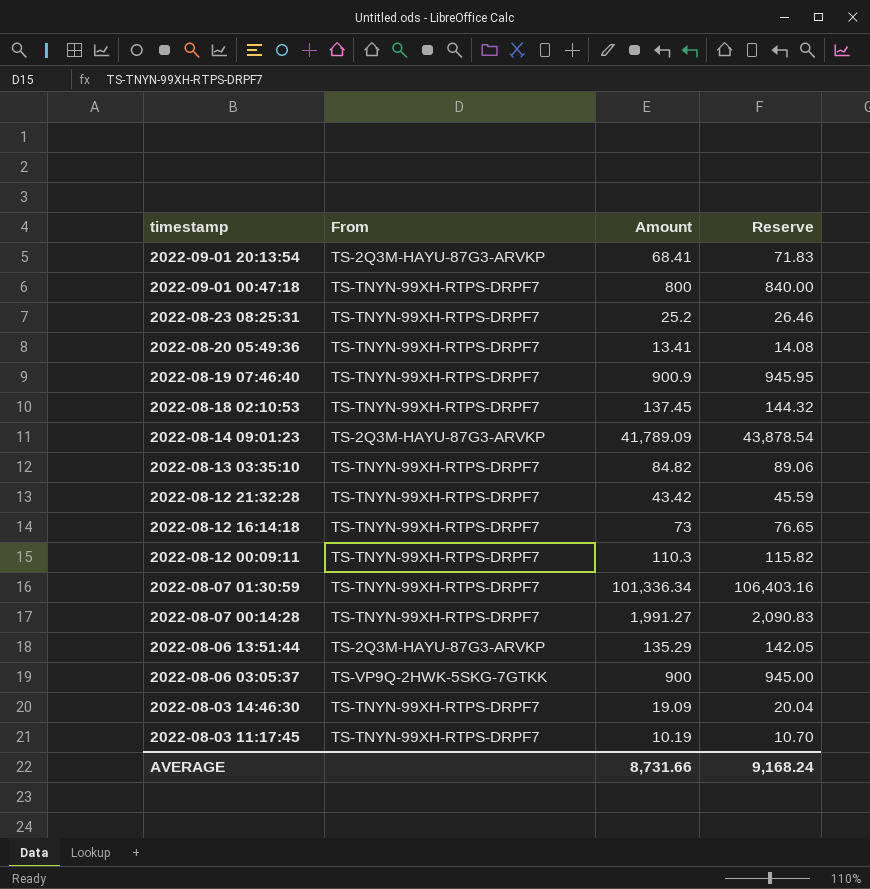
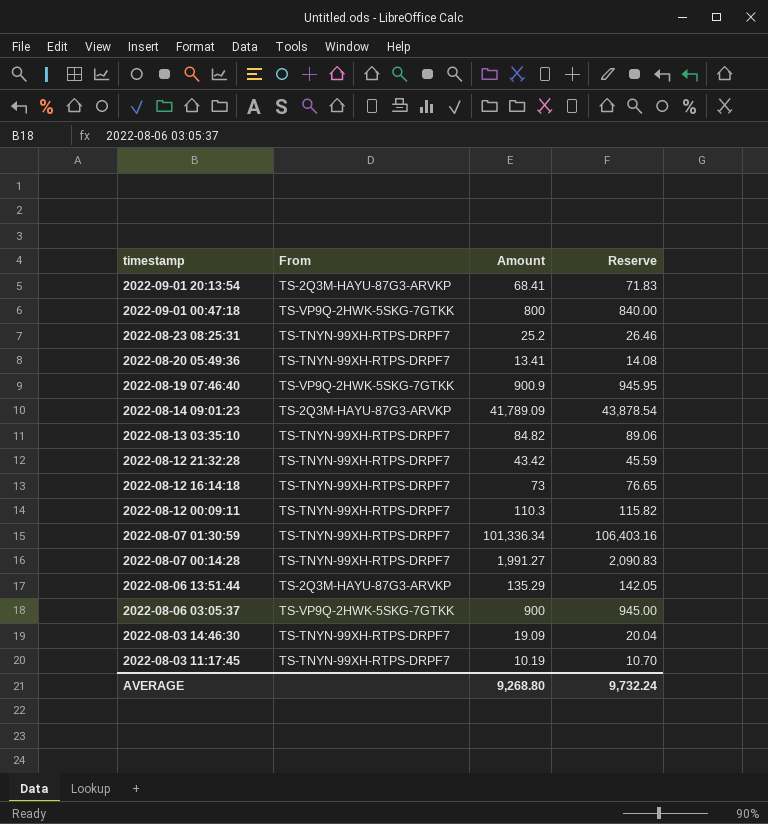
row 2022-08-18 02:10:53: TS-TNYN-99XH-RTPS-DRPF7 | 137.45 | 144.32 -> none
2022-09-01 00:47:18 | From: TS-TNYN-99XH-RTPS-DRPF7 -> TS-VP9Q-2HWK-5SKG-7GTKK
2022-08-19 07:46:40 | From: TS-TNYN-99XH-RTPS-DRPF7 -> TS-VP9Q-2HWK-5SKG-7GTKK
AVERAGE | Amount: 8,731.66 -> 9,268.80
AVERAGE | Reserve: 9,168.24 -> 9,732.24

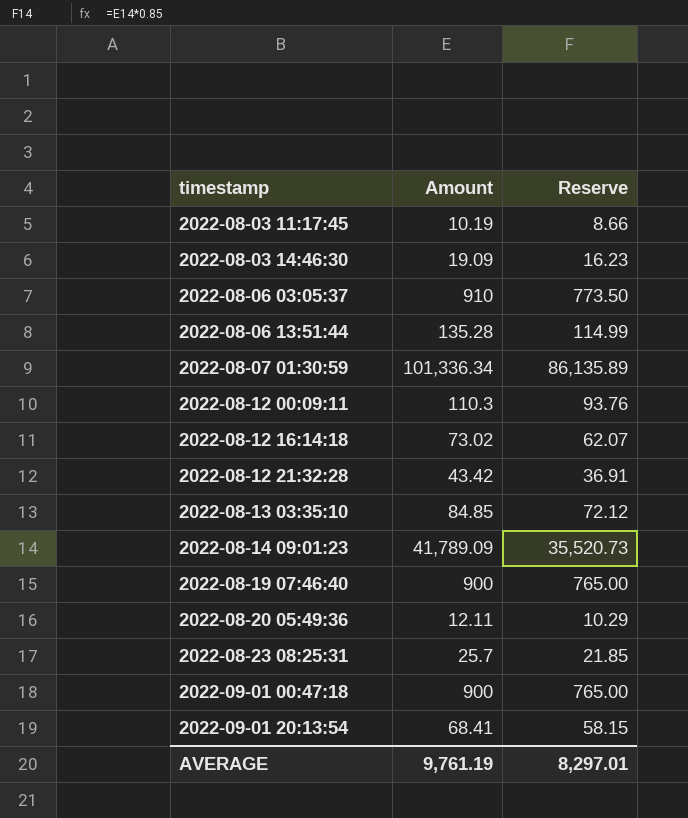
row order: timestamp descending -> timestamp ascending
column From | position: 2 -> none
column Reserve | formula: [Amount] * 1.05 -> [Amount] * 0.85
row 2022-08-07 00:14:28: TS-TNYN-99XH-RTPS-DRPF7 | 1,991.27 | 2,090.83 -> none
2022-08-06 03:05:37 | Amount: 900 -> 910
2022-08-06 13:51:44 | Amount: 135.29 -> 135.28
2022-08-12 16:14:18 | Amount: 73 -> 73.02
2022-08-13 03:35:10 | Amount: 84.82 -> 84.85
2022-08-19 07:46:40 | Amount: 900.9 -> 900
2022-08-20 05:49:36 | Amount: 13.41 -> 12.11
2022-08-23 08:25:31 | Amount: 25.2 -> 25.7
2022-09-01 00:47:18 | Amount: 800 -> 900
AVERAGE | Amount: 9,268.80 -> 9,761.19
AVERAGE | Reserve: 9,732.24 -> 8,297.01

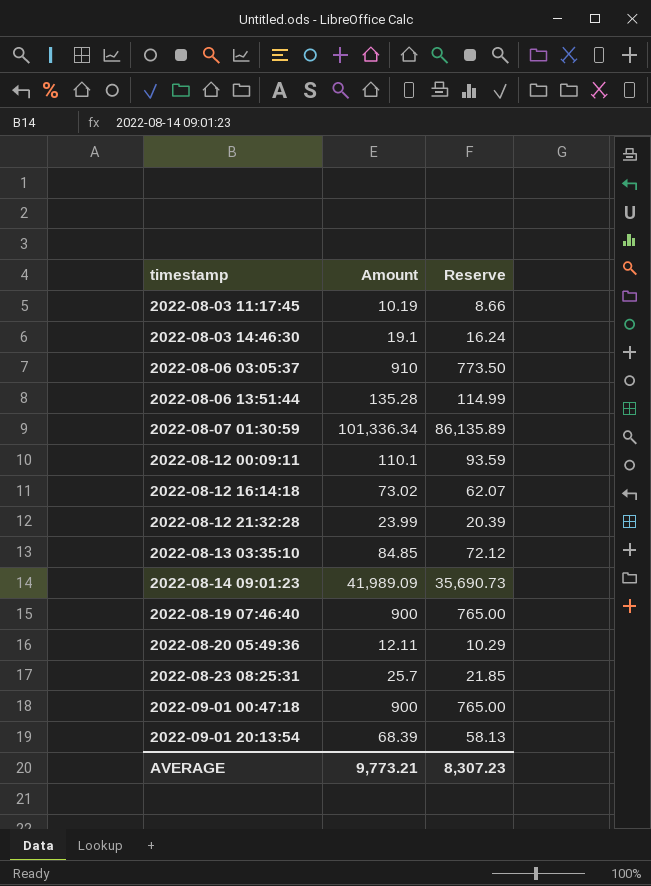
2022-08-03 14:46:30 | Amount: 19.09 -> 19.1
2022-08-03 14:46:30 | Reserve: 16.23 -> 16.24
2022-08-12 00:09:11 | Amount: 110.3 -> 110.1
2022-08-12 00:09:11 | Reserve: 93.76 -> 93.59
2022-08-12 21:32:28 | Amount: 43.42 -> 23.99
2022-08-12 21:32:28 | Reserve: 36.91 -> 20.39
2022-08-14 09:01:23 | Amount: 41,789.09 -> 41,989.09
2022-08-14 09:01:23 | Reserve: 35,520.73 -> 35,690.73
2022-09-01 20:13:54 | Amount: 68.41 -> 68.39
2022-09-01 20:13:54 | Reserve: 58.15 -> 58.13
AVERAGE | Amount: 9,761.19 -> 9,773.21
AVERAGE | Reserve: 8,297.01 -> 8,307.23

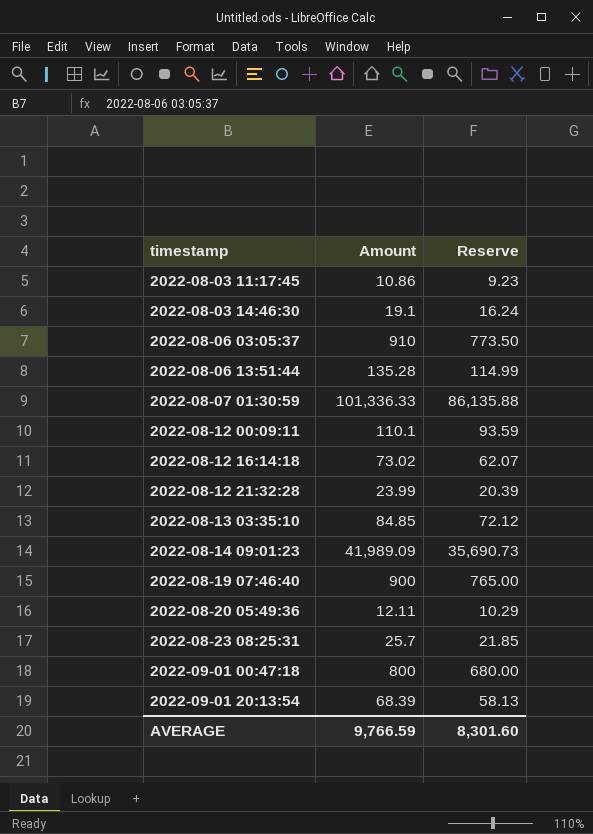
2022-08-03 11:17:45 | Amount: 10.19 -> 10.86
2022-08-03 11:17:45 | Reserve: 8.66 -> 9.23
2022-08-07 01:30:59 | Amount: 101,336.34 -> 101,336.33
2022-08-07 01:30:59 | Reserve: 86,135.89 -> 86,135.88
2022-09-01 00:47:18 | Amount: 900 -> 800
2022-09-01 00:47:18 | Reserve: 765.00 -> 680.00
AVERAGE | Amount: 9,773.21 -> 9,766.59
AVERAGE | Reserve: 8,307.23 -> 8,301.60

